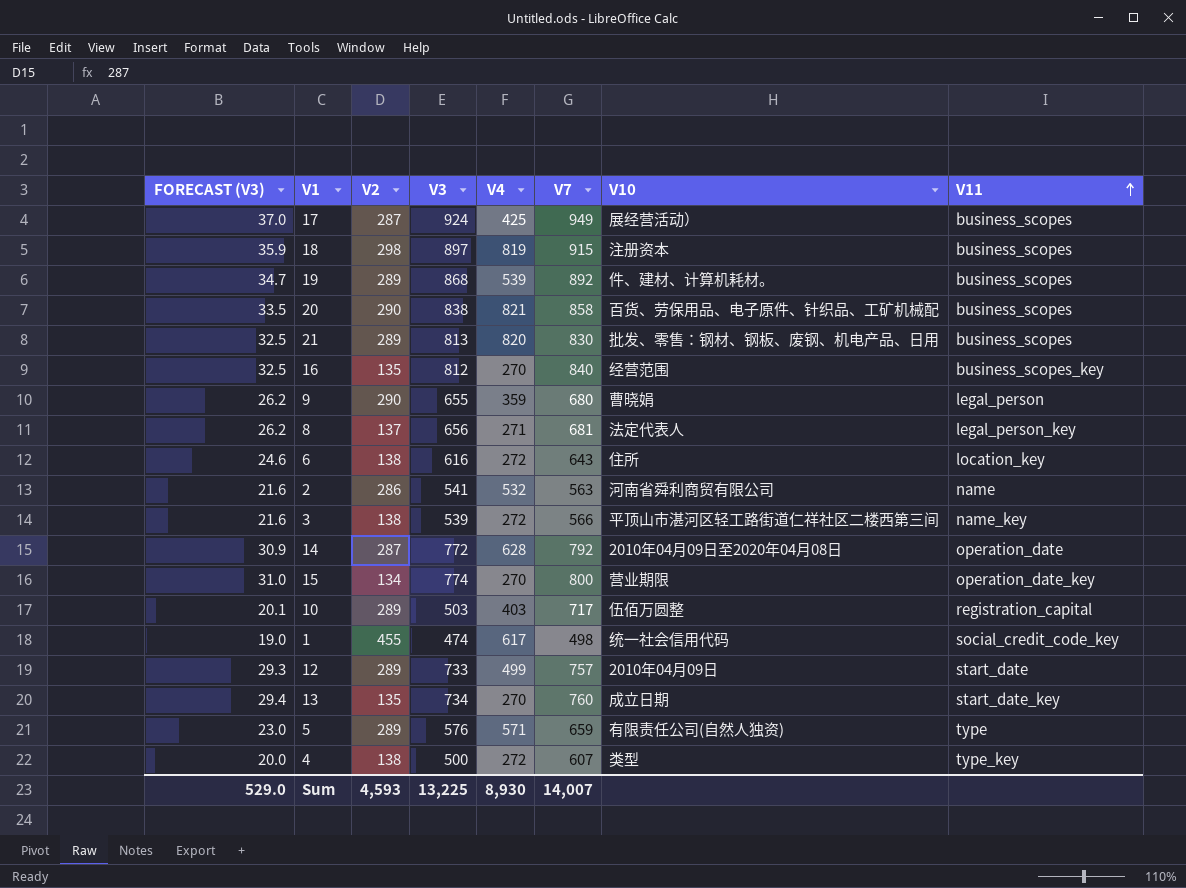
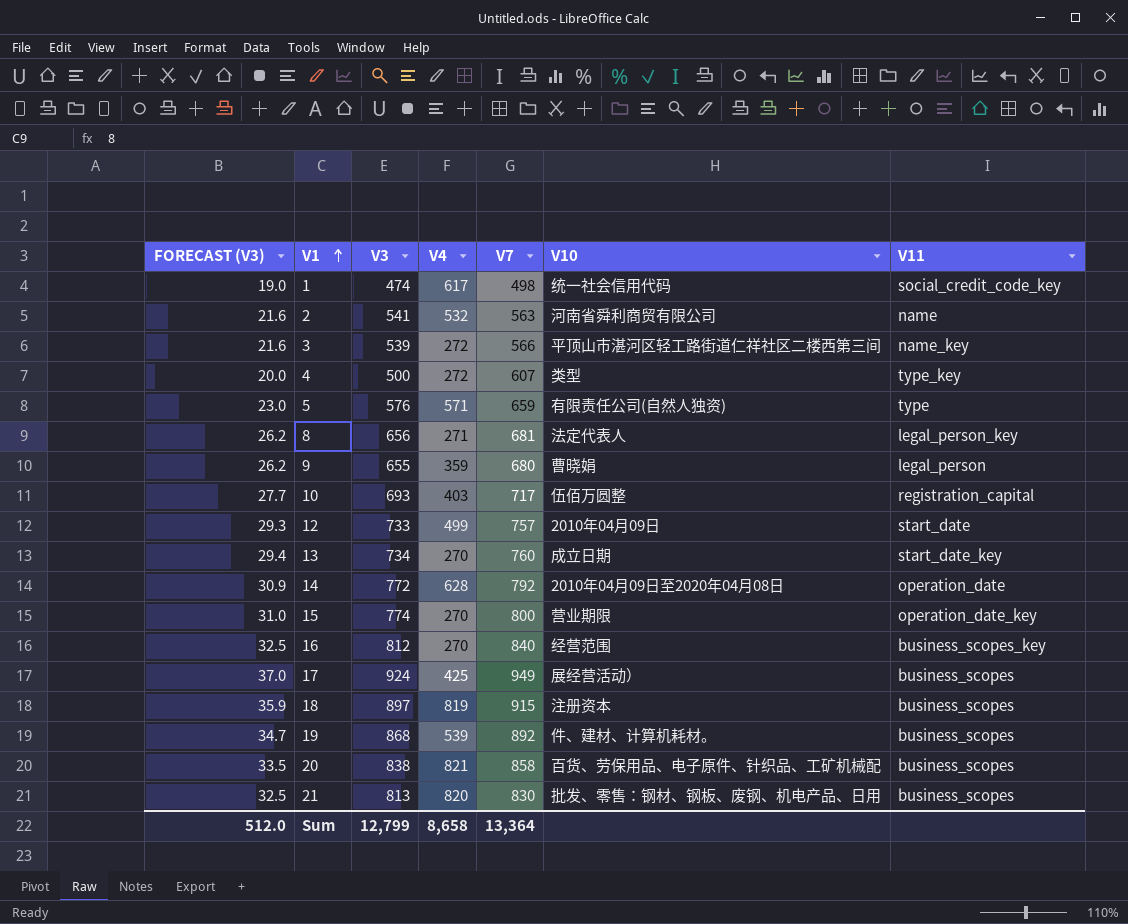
row order: V11 ascending -> V1 ascending
column V2 | position: 3 -> none
row 6: 24.6 | 138 | 616 | 272 | 643 | 住所 | location_key -> none
10 | FORECAST (V3): 20.1 -> 27.7
10 | V3: 503 -> 693
Sum | FORECAST (V3): 529.0 -> 512.0
Sum | V3: 13,225 -> 12,799
Sum | V4: 8,930 -> 8,658
Sum | V7: 14,007 -> 13,364

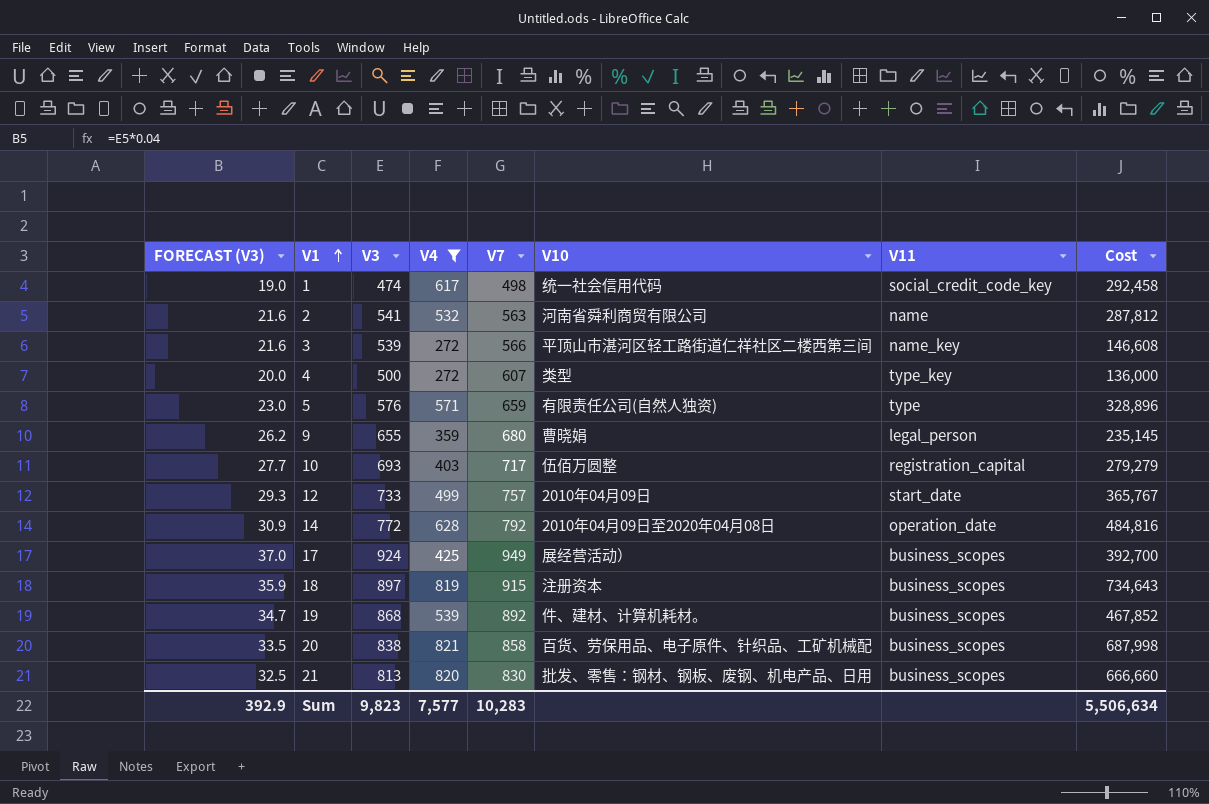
filter: none -> V4 >= 272
column Cost | formula: none -> [V3] * [V4]
Sum | FORECAST (V3): 512.0 -> 392.9
Sum | V3: 12,799 -> 9,823
Sum | V4: 8,658 -> 7,577
Sum | V7: 13,364 -> 10,283

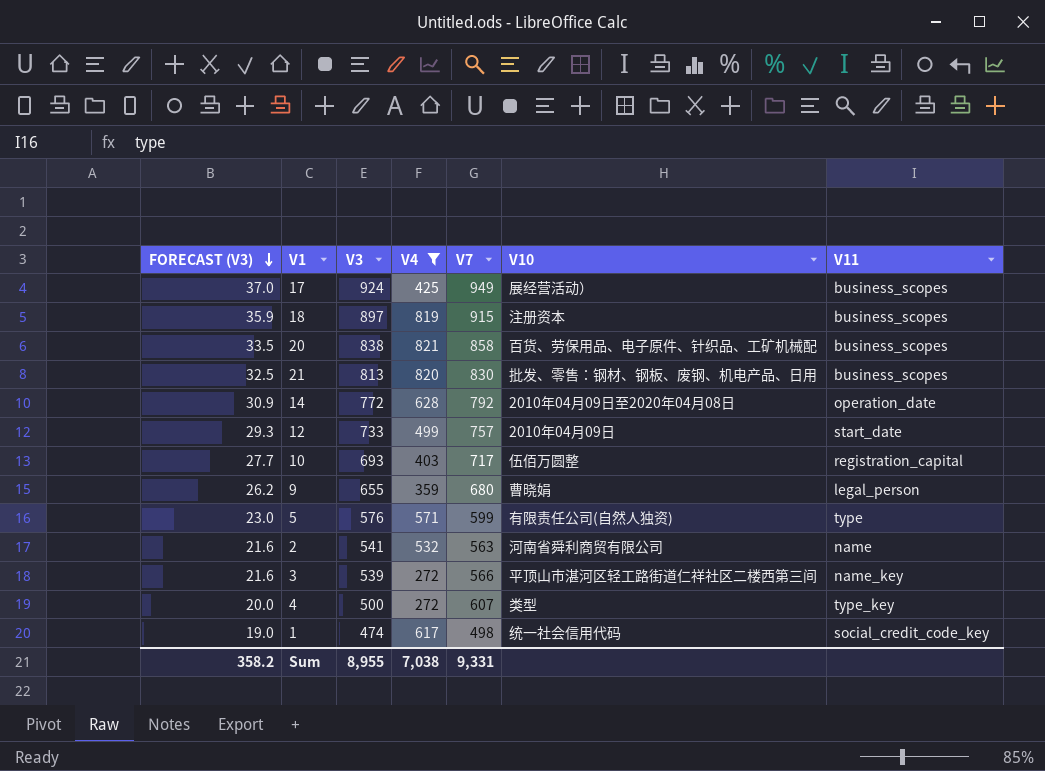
row order: V1 ascending -> FORECAST (V3) descending
column Cost | formula: [V3] * [V4] -> none
row 19: 34.7 | 868 | 539 | 892 | 件、建材、计算机耗材。 | business_scopes | 467,852 -> none
5 | V7: 659 -> 599
Sum | FORECAST (V3): 392.9 -> 358.2
Sum | V3: 9,823 -> 8,955
Sum | V4: 7,577 -> 7,038
Sum | V7: 10,283 -> 9,331

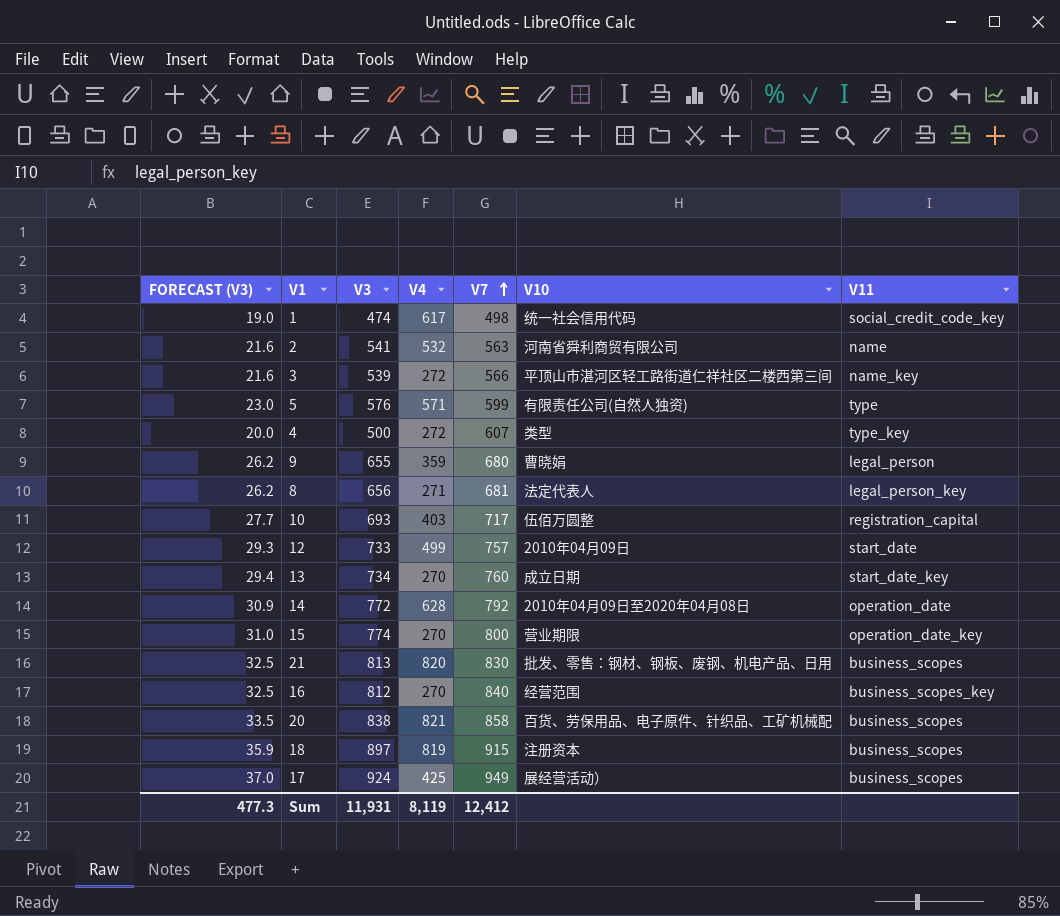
filter: V4 >= 272 -> none
row order: FORECAST (V3) descending -> V7 ascending
Sum | FORECAST (V3): 358.2 -> 477.3
Sum | V3: 8,955 -> 11,931
Sum | V4: 7,038 -> 8,119
Sum | V7: 9,331 -> 12,412

